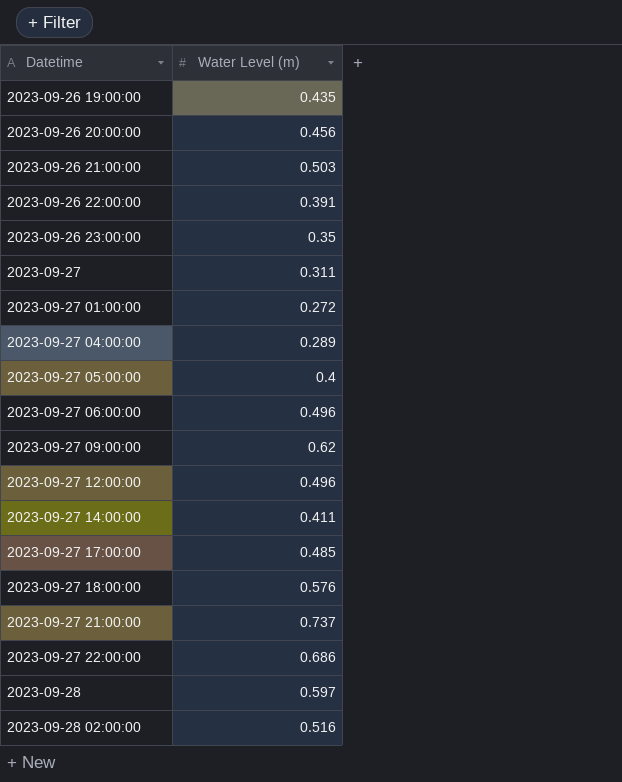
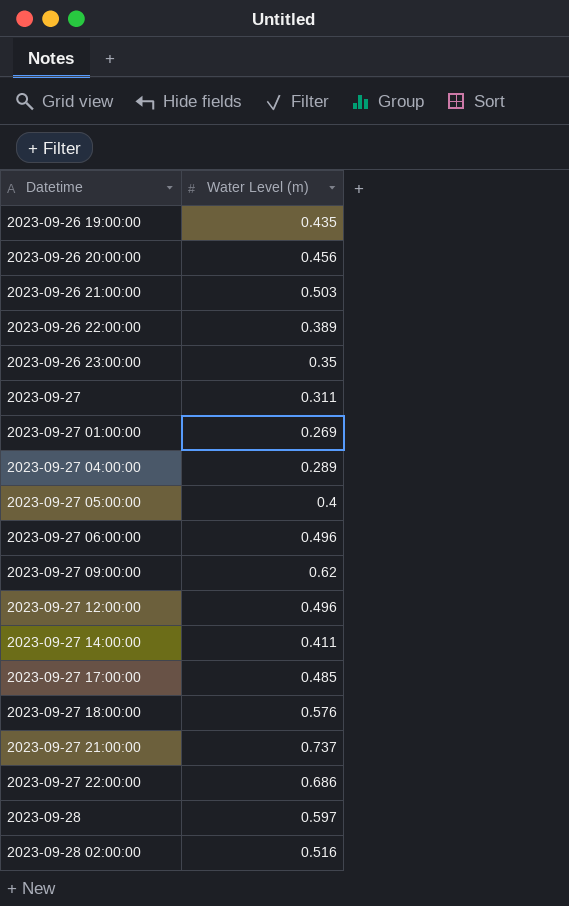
2023-09-26 22:00:00 | Water Level (m): 0.391 -> 0.389
2023-09-27 01:00:00 | Water Level (m): 0.272 -> 0.269

